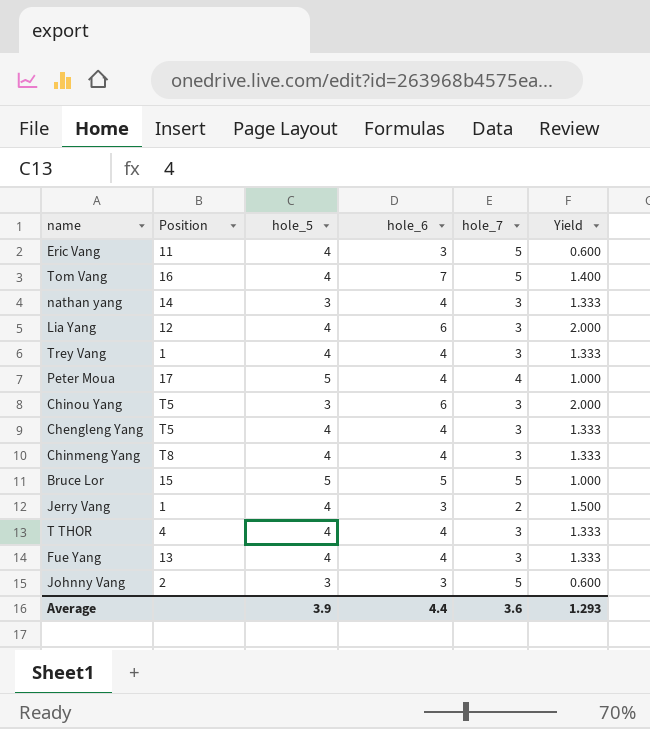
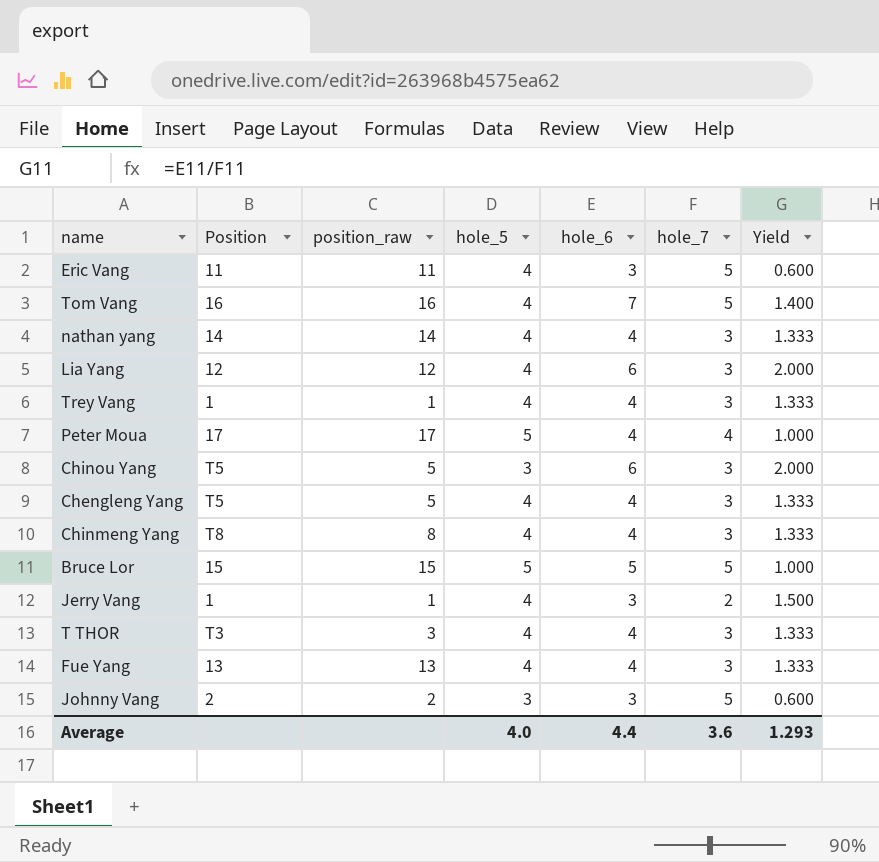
column position_raw | position: none -> 3
nathan yang | hole_5: 3 -> 4
T THOR | Position: 4 -> T3
Average | hole_5: 3.9 -> 4.0

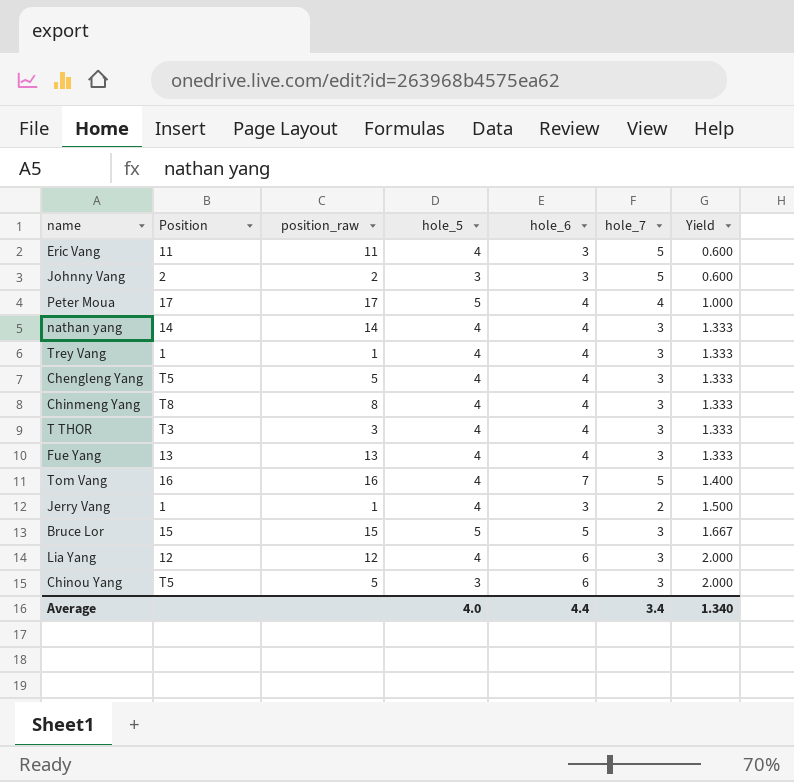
row order: none -> Yield ascending
Bruce Lor | hole_7: 5 -> 3
Bruce Lor | Yield: 1.000 -> 1.667
Average | hole_7: 3.6 -> 3.4
Average | Yield: 1.293 -> 1.340

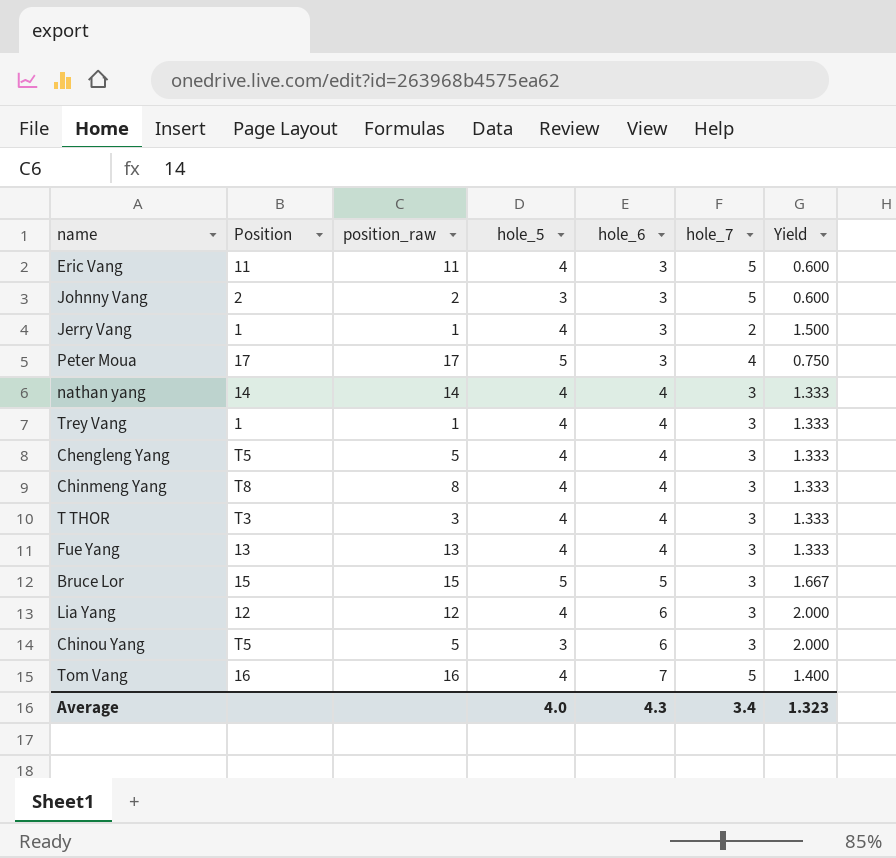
row order: Yield ascending -> hole_6 ascending
Peter Moua | hole_6: 4 -> 3
Peter Moua | Yield: 1.000 -> 0.750
Average | hole_6: 4.4 -> 4.3
Average | Yield: 1.340 -> 1.323

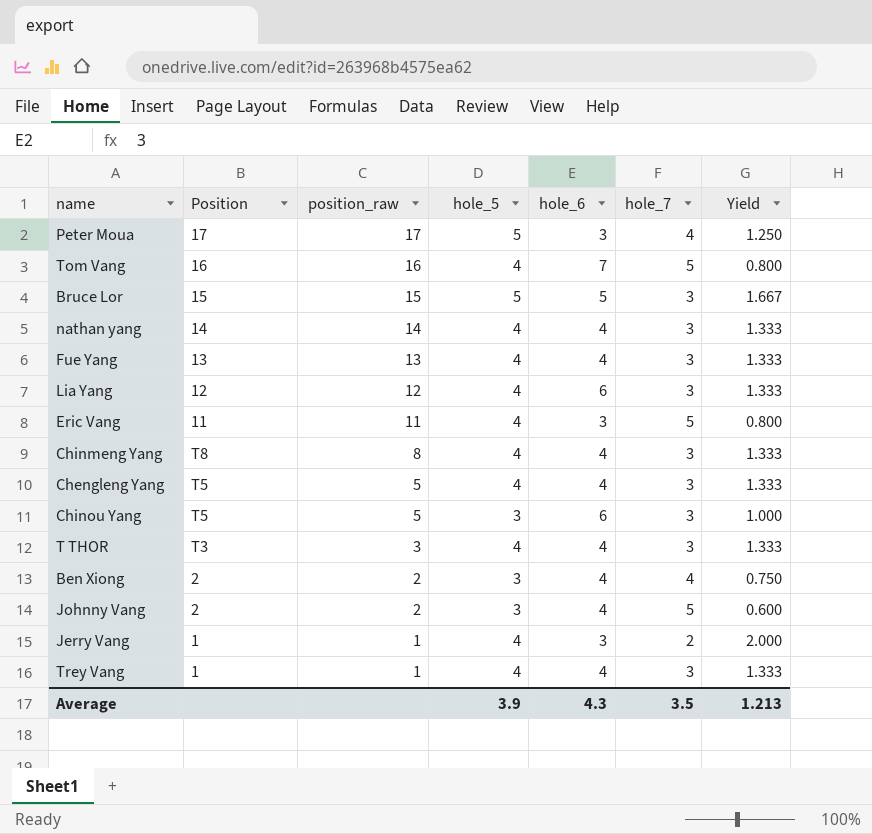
row order: hole_6 ascending -> position_raw descending
column Yield | formula: [hole_6] / [hole_7] -> [hole_5] / [hole_7]
row Ben Xiong: none -> 2 | 2 | 3 | 4 | 4 | 0.750
Johnny Vang | hole_6: 3 -> 4
Average | hole_5: 4.0 -> 3.9
Average | hole_7: 3.4 -> 3.5
Average | Yield: 1.323 -> 1.213

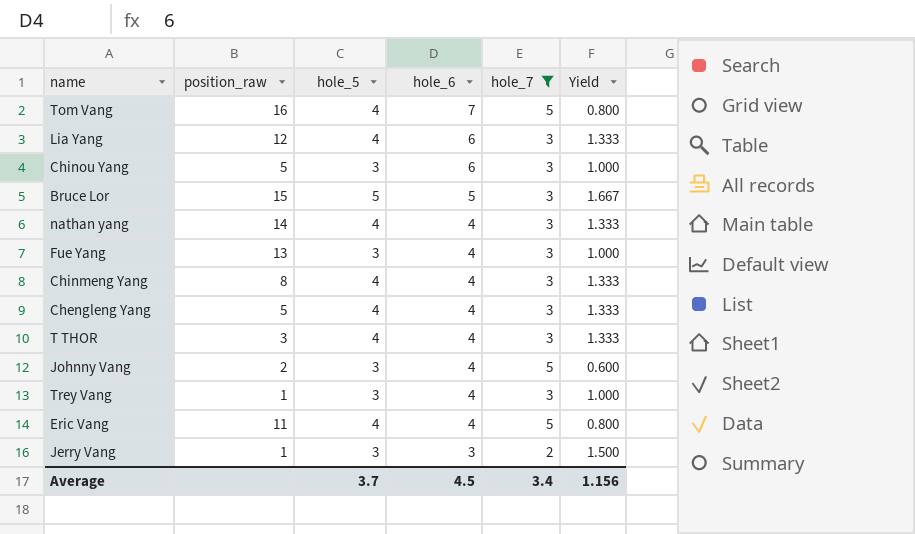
filter: none -> hole_7 != 4
row order: position_raw descending -> hole_6 descending
column Position | position: 2 -> none
Fue Yang | hole_5: 4 -> 3
Fue Yang | Yield: 1.333 -> 1.000
Trey Vang | hole_5: 4 -> 3
Trey Vang | Yield: 1.333 -> 1.000
Eric Vang | hole_6: 3 -> 4
Jerry Vang | hole_5: 4 -> 3
Jerry Vang | Yield: 2.000 -> 1.500
Average | hole_5: 3.9 -> 3.7
Average | hole_6: 4.3 -> 4.5
Average | hole_7: 3.5 -> 3.4
Average | Yield: 1.213 -> 1.156

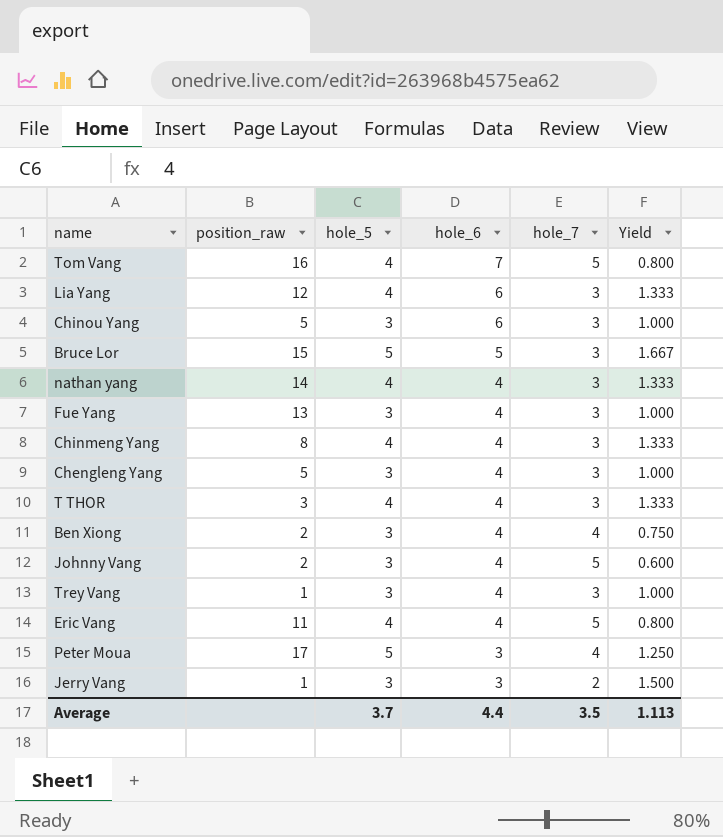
filter: hole_7 != 4 -> none
Chengleng Yang | hole_5: 4 -> 3
Chengleng Yang | Yield: 1.333 -> 1.000
Average | hole_6: 4.5 -> 4.4
Average | hole_7: 3.4 -> 3.5
Average | Yield: 1.156 -> 1.113

